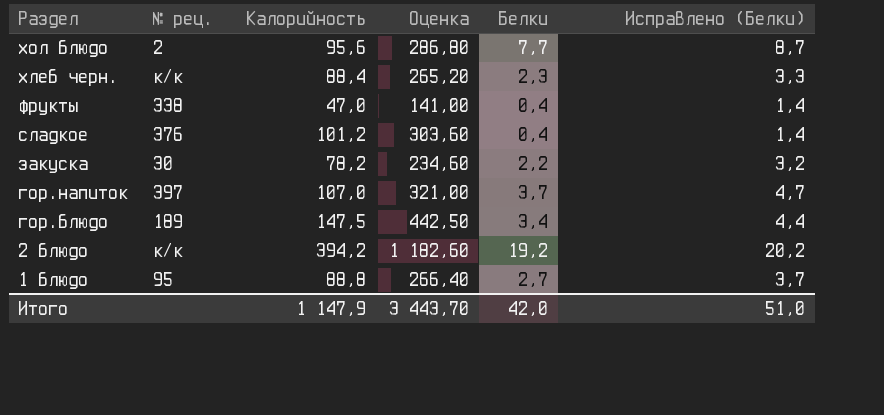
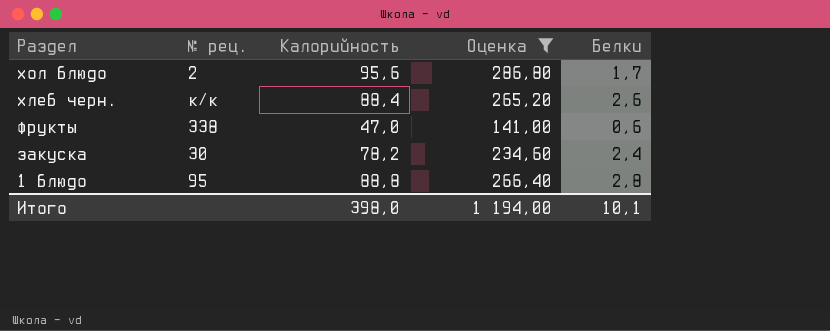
filter: none -> Оценка <= 286,80
column Исправлено (Белки) | formula: [Белки] + 1 -> none
хол блюдо | Белки: 7,7 -> 1,7
хлеб черн. | Белки: 2,3 -> 2,6
фрукты | Белки: 0,4 -> 0,6
закуска | Белки: 2,2 -> 2,4
1 блюдо | Белки: 2,7 -> 2,8
Итого | Калорийность: 1 147,9 -> 398,0
Итого | Оценка: 3 443,70 -> 1 194,00
Итого | Белки: 42,0 -> 10,1

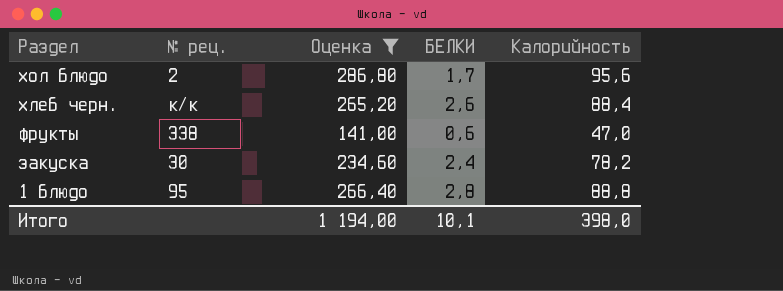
column name: Белки -> БЕЛКИ
column Калорийность | position: 3 -> 5

